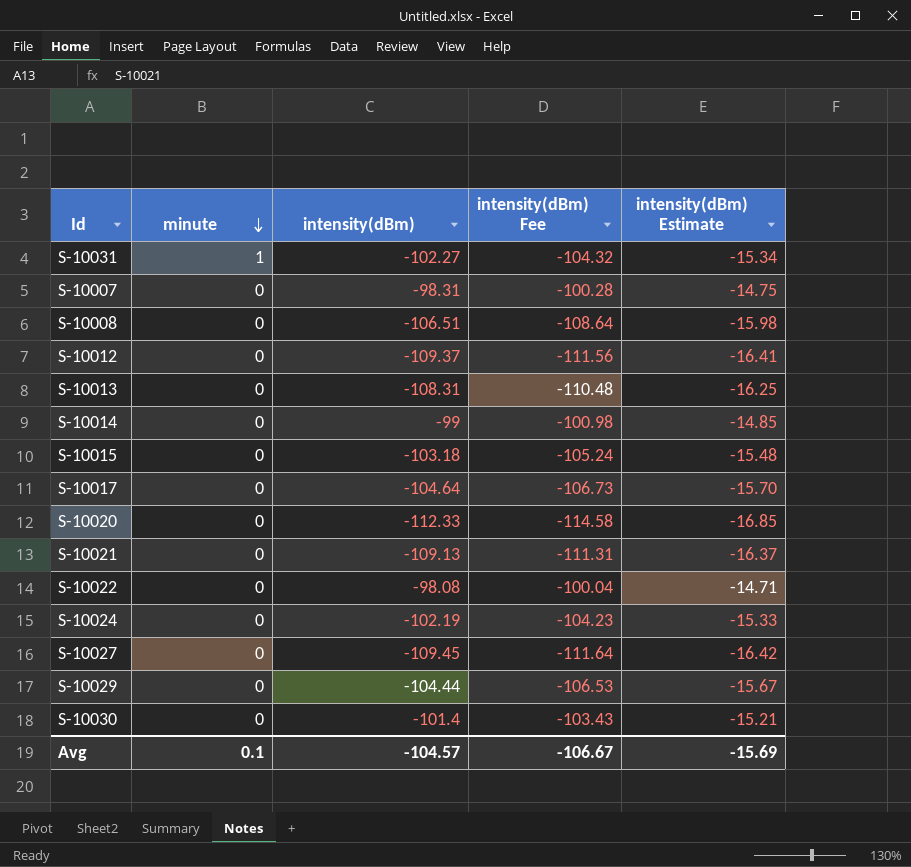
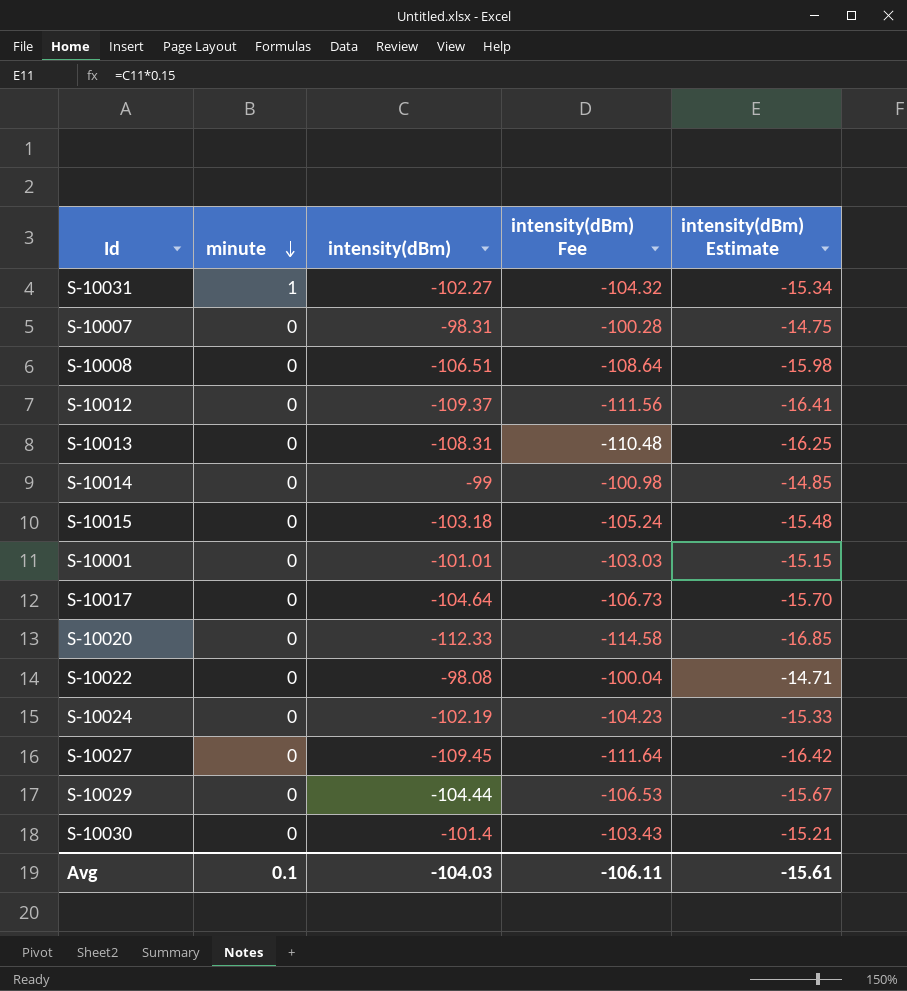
row S-10021: 0 | -109.13 | -111.31 | -16.37 -> none
row S-10001: none -> 0 | -101.01 | -103.03 | -15.15
Avg | intensity(dBm): -104.57 -> -104.03
Avg | intensity(dBm) Fee: -106.67 -> -106.11
Avg | intensity(dBm) Estimate: -15.69 -> -15.61

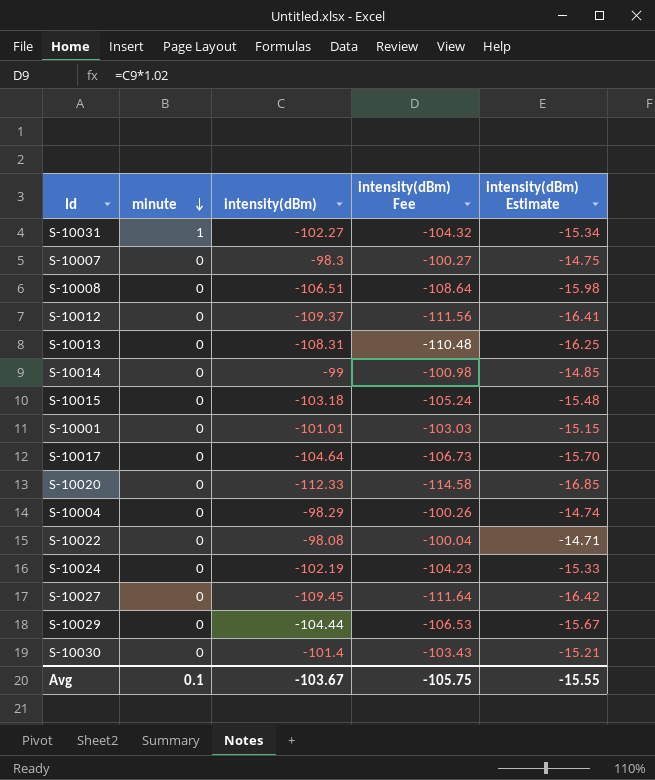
S-10007 | intensity(dBm): -98.31 -> -98.3
S-10007 | intensity(dBm) Fee: -100.28 -> -100.27
row S-10004: none -> 0 | -98.29 | -100.26 | -14.74
Avg | intensity(dBm): -104.03 -> -103.67
Avg | intensity(dBm) Fee: -106.11 -> -105.75
Avg | intensity(dBm) Estimate: -15.61 -> -15.55

